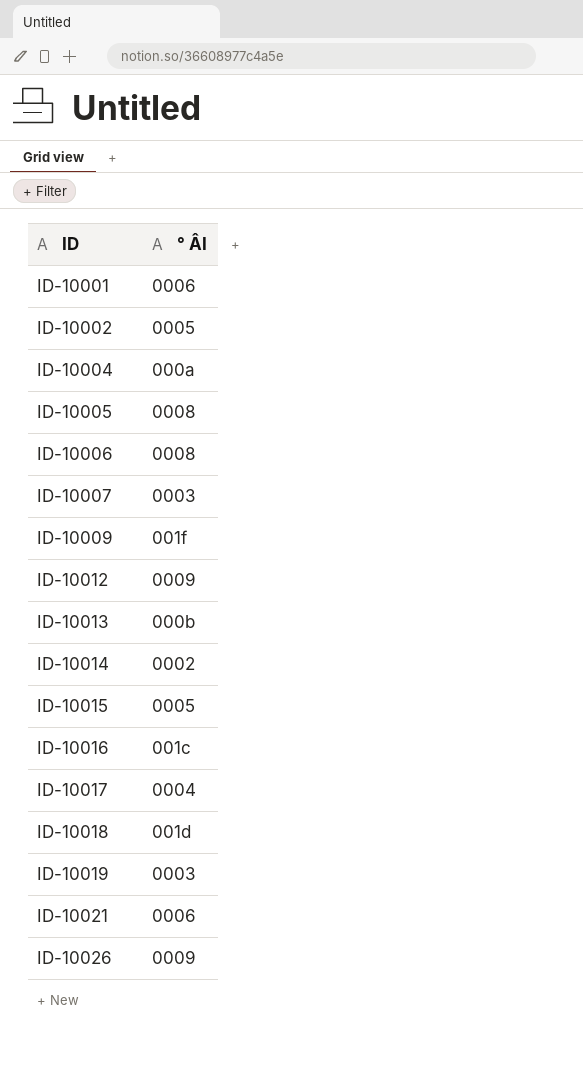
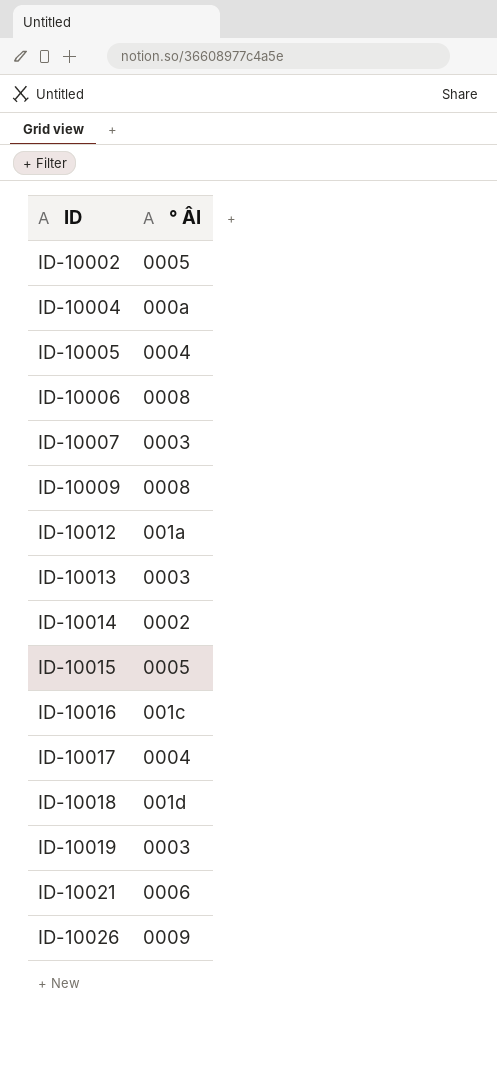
row ID-10001: 0006 -> none
ID-10005 | ° ÂI: 0008 -> 0004
ID-10009 | ° ÂI: 001f -> 0008
ID-10012 | ° ÂI: 0009 -> 001a
ID-10013 | ° ÂI: 000b -> 0003

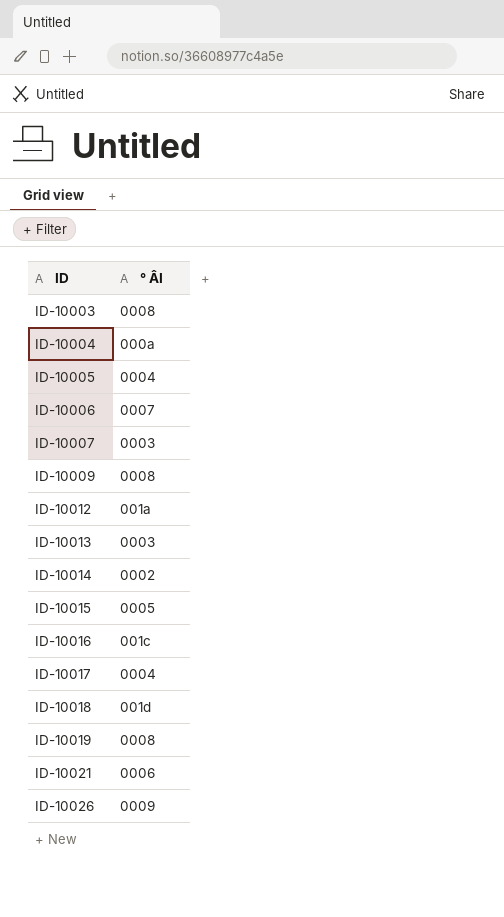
row ID-10002: 0005 -> none
row ID-10003: none -> 0008
ID-10006 | ° ÂI: 0008 -> 0007
ID-10019 | ° ÂI: 0003 -> 0008

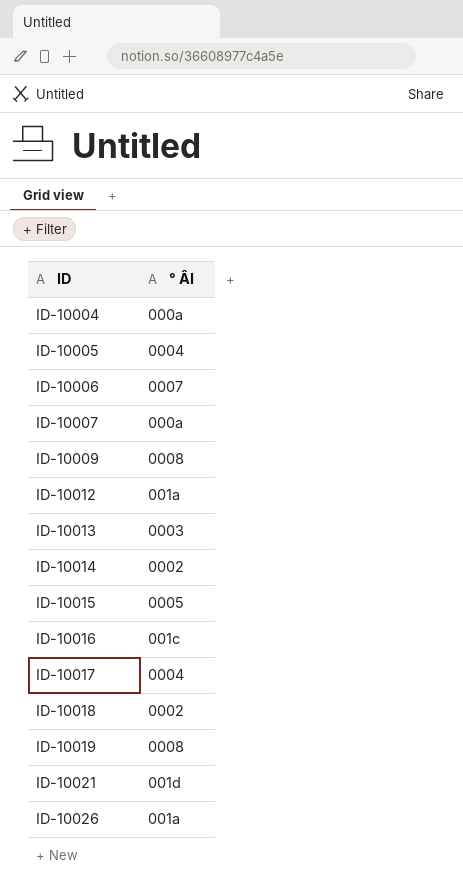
row ID-10003: 0008 -> none
ID-10007 | ° ÂI: 0003 -> 000a
ID-10018 | ° ÂI: 001d -> 0002
ID-10021 | ° ÂI: 0006 -> 001d
ID-10026 | ° ÂI: 0009 -> 001a

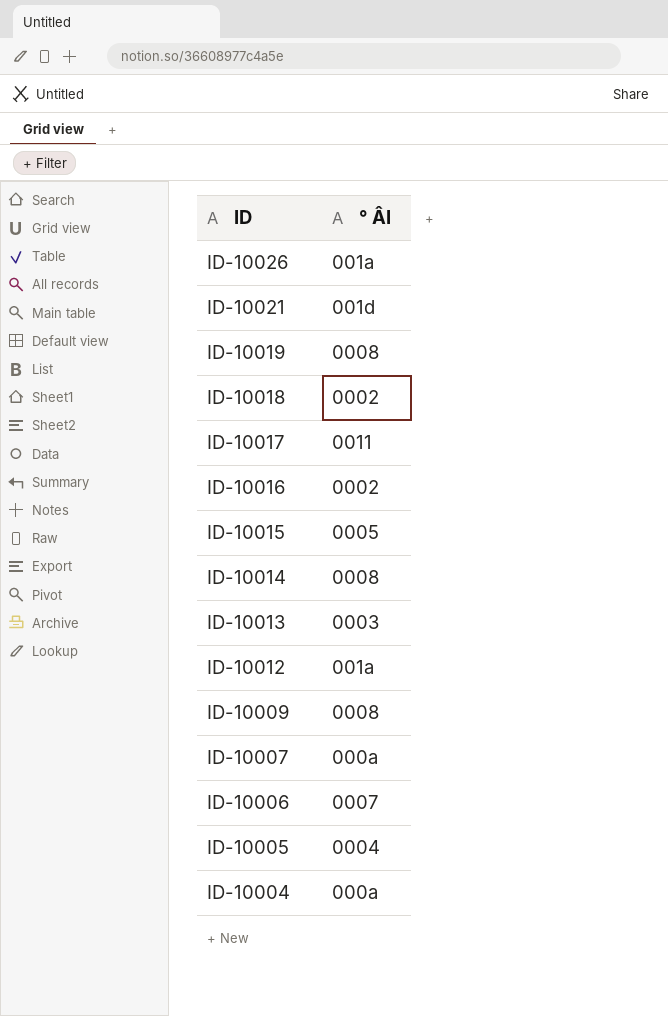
row order: ID ascending -> ID descending
ID-10017 | ° ÂI: 0004 -> 0011
ID-10016 | ° ÂI: 001c -> 0002
ID-10014 | ° ÂI: 0002 -> 0008

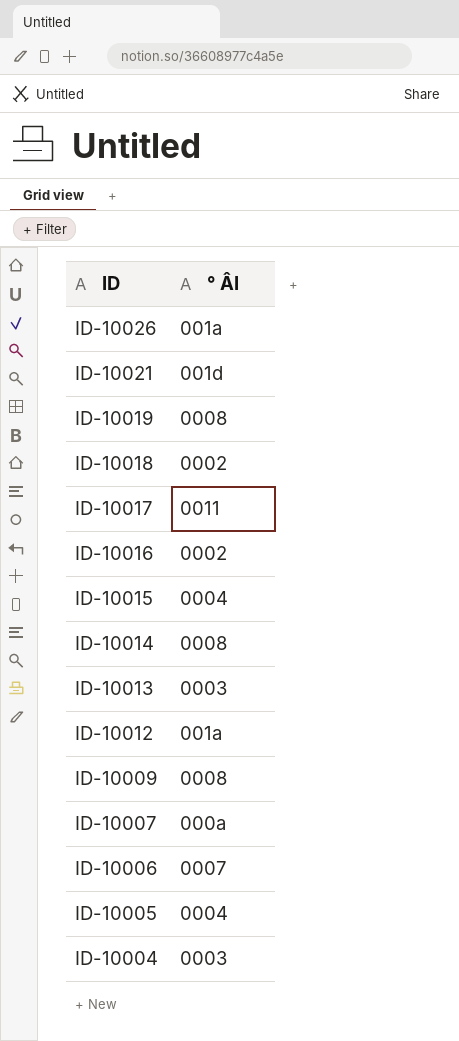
ID-10015 | ° ÂI: 0005 -> 0004
ID-10004 | ° ÂI: 000a -> 0003

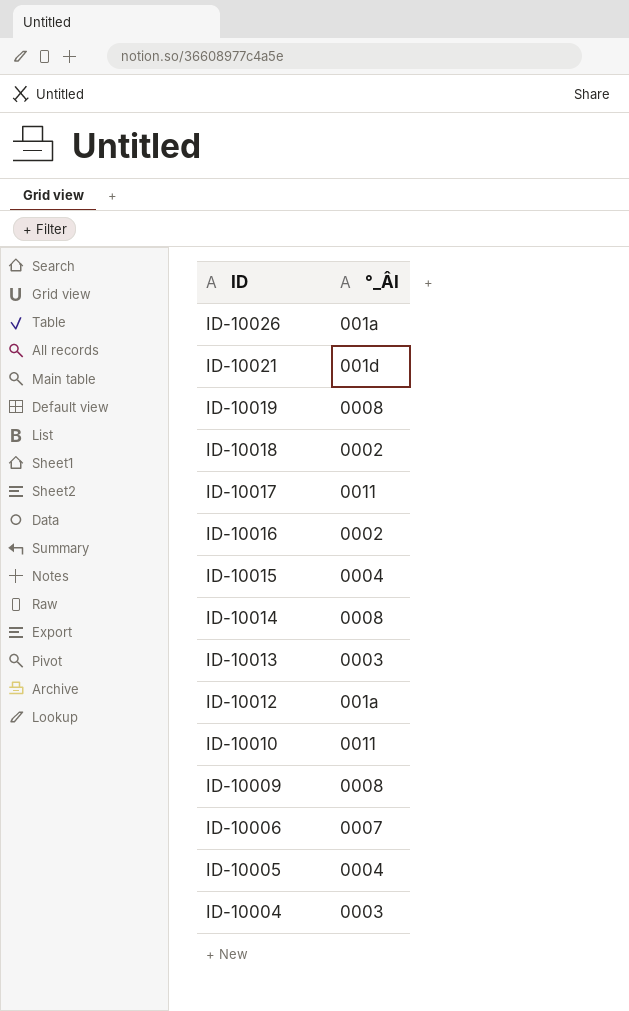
column name: ° ÂI -> °_ÂI
row ID-10007: 000a -> none
row ID-10010: none -> 0011

